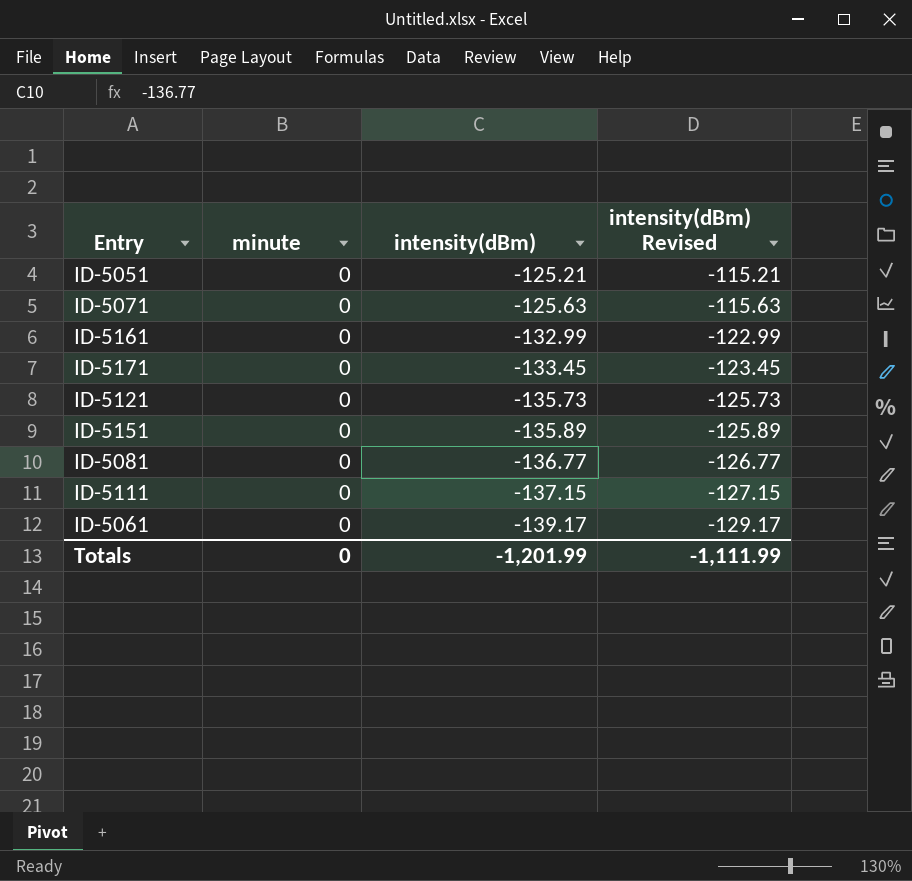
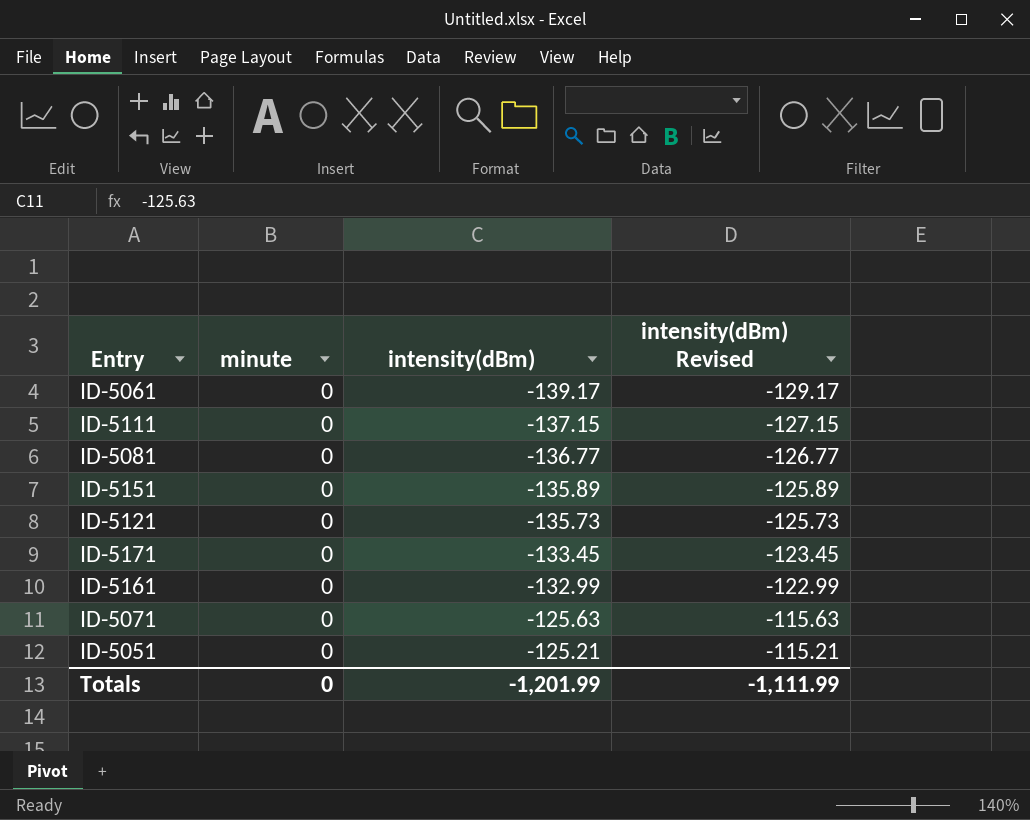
row order: intensity(dBm) descending -> intensity(dBm) ascending

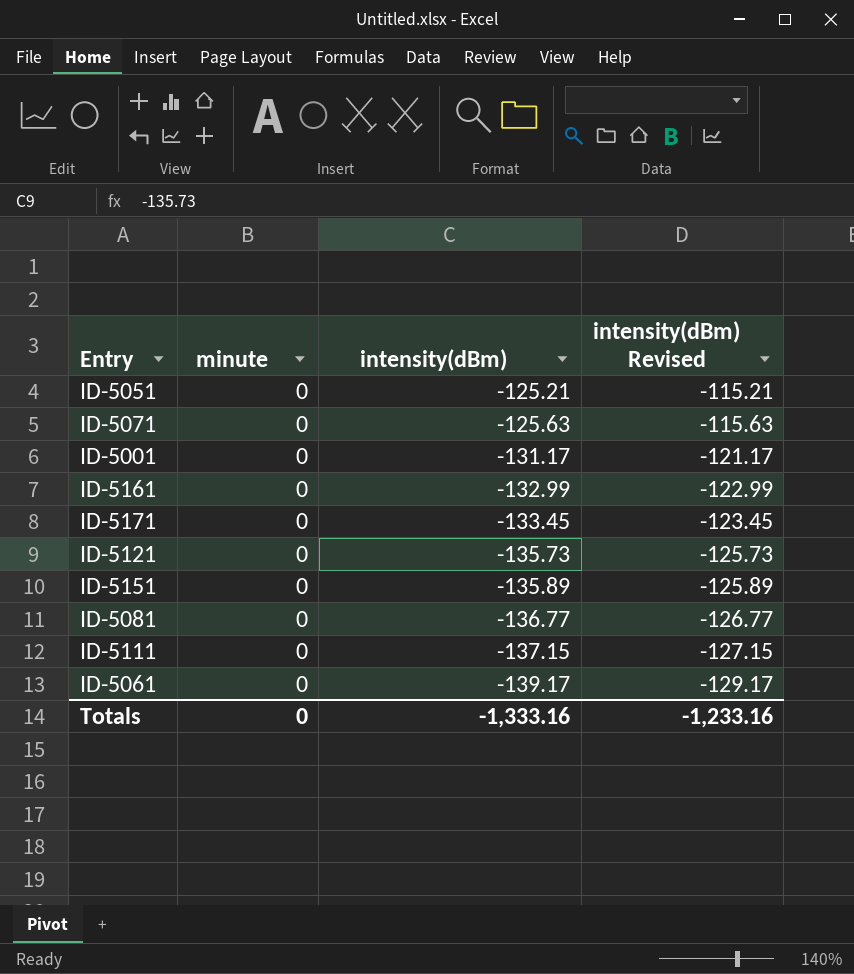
row order: intensity(dBm) ascending -> intensity(dBm) descending
row ID-5001: none -> 0 | -131.17 | -121.17
Totals | intensity(dBm): -1,201.99 -> -1,333.16
Totals | intensity(dBm) Revised: -1,111.99 -> -1,233.16

